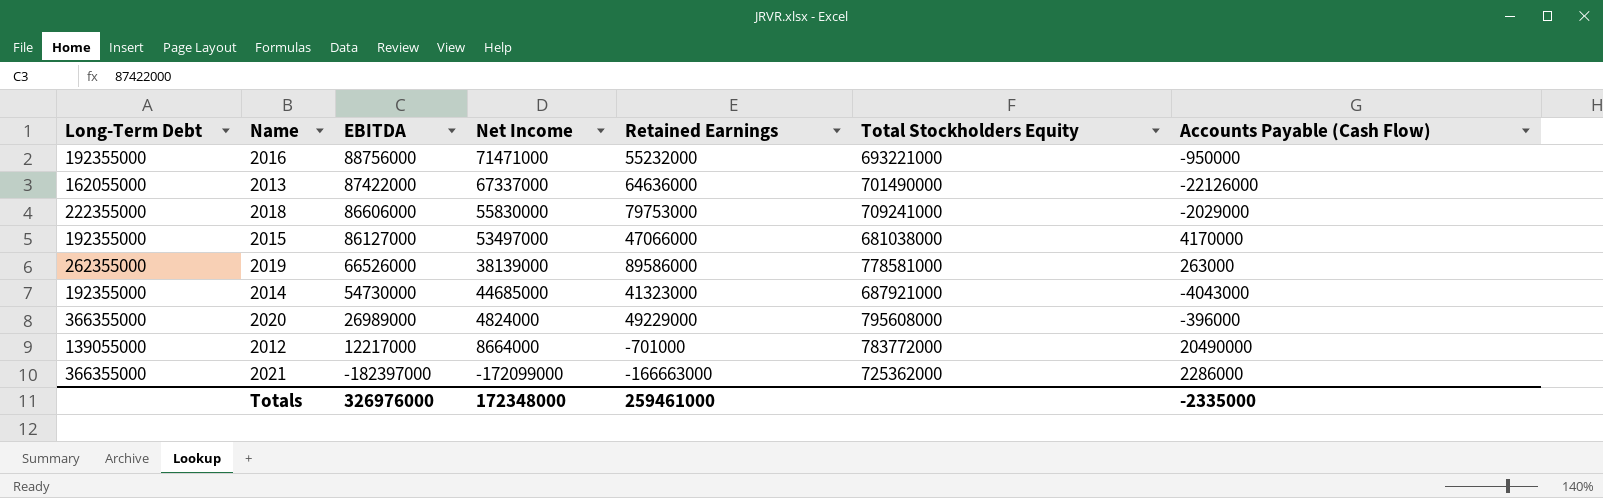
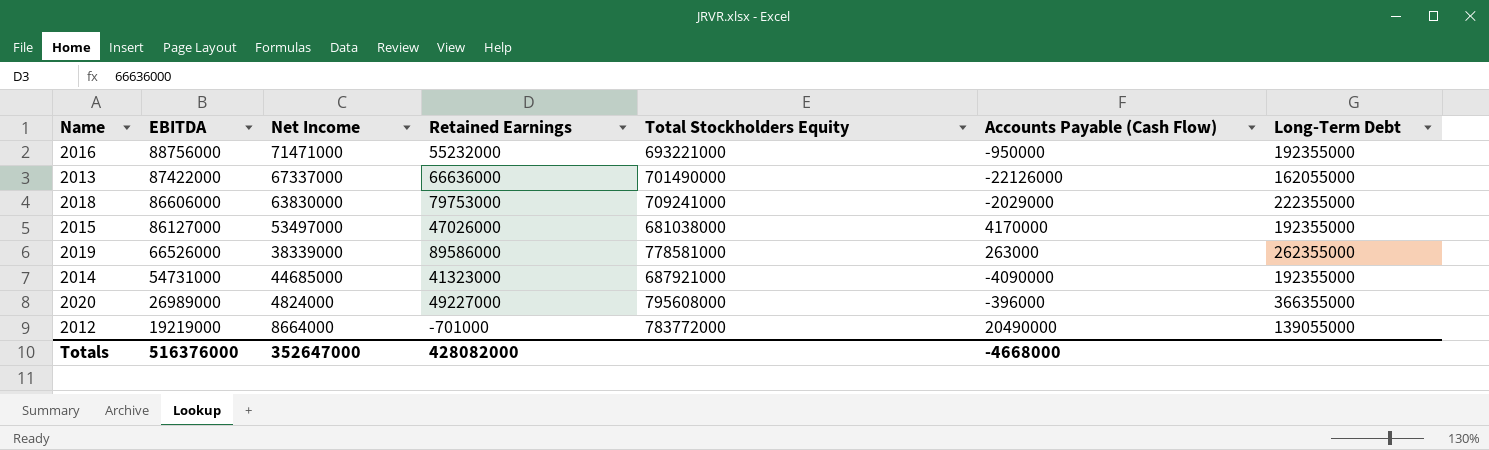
column Long-Term Debt | position: 1 -> 7
row 2021: 366355000 | -182397000 | -172099000 | -166663000 | 725362000 | 2286000 -> none
2013 | Retained Earnings: 64636000 -> 66636000
2018 | Net Income: 55830000 -> 63830000
2015 | Retained Earnings: 47066000 -> 47026000
2019 | Net Income: 38139000 -> 38339000
2014 | EBITDA: 54730000 -> 54731000
2014 | Accounts Payable (Cash Flow): -4043000 -> -4090000
2020 | Retained Earnings: 49229000 -> 49227000
2012 | EBITDA: 12217000 -> 19219000
Totals | EBITDA: 326976000 -> 516376000
Totals | Net Income: 172348000 -> 352647000
Totals | Retained Earnings: 259461000 -> 428082000
Totals | Accounts Payable (Cash Flow): -2335000 -> -4668000

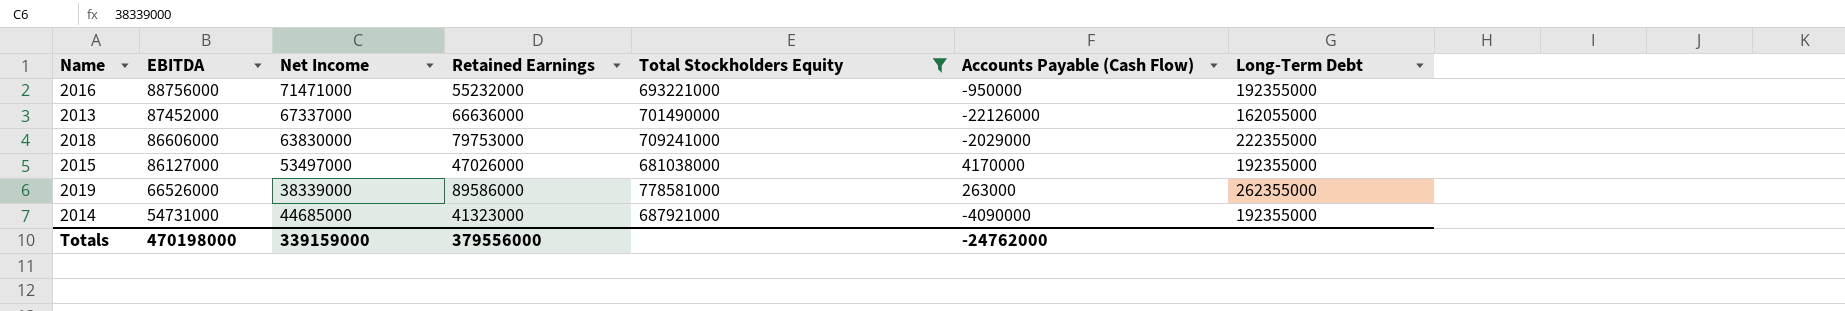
filter: none -> Total Stockholders Equity <= 778581000
2013 | EBITDA: 87422000 -> 87452000
Totals | EBITDA: 516376000 -> 470198000
Totals | Net Income: 352647000 -> 339159000
Totals | Retained Earnings: 428082000 -> 379556000
Totals | Accounts Payable (Cash Flow): -4668000 -> -24762000

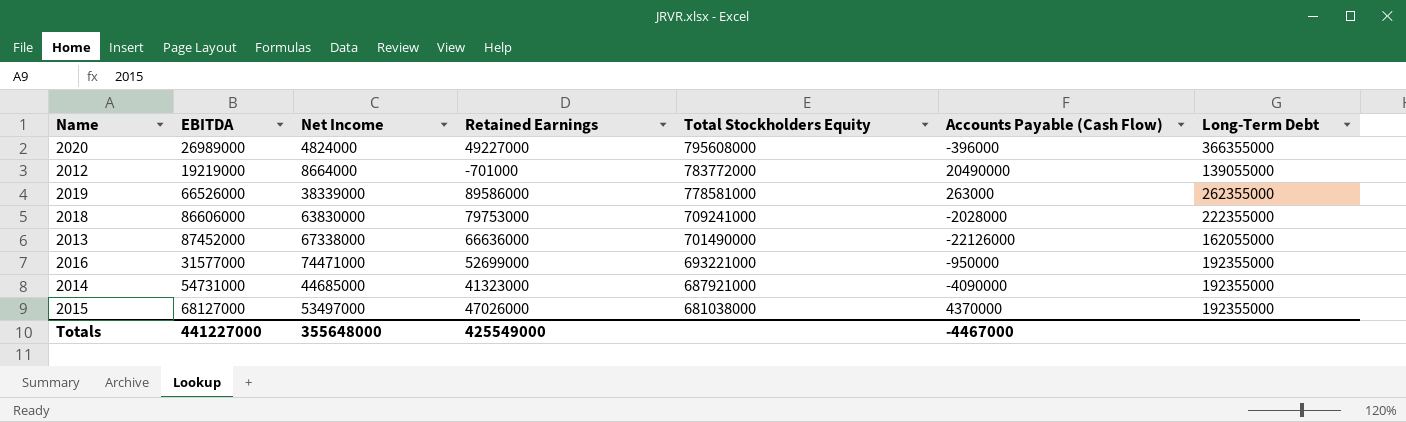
filter: Total Stockholders Equity <= 778581000 -> none
row order: EBITDA descending -> Total Stockholders Equity descending
2018 | Accounts Payable (Cash Flow): -2029000 -> -2028000
2013 | Net Income: 67337000 -> 67338000
2016 | EBITDA: 88756000 -> 31577000
2016 | Net Income: 71471000 -> 74471000
2016 | Retained Earnings: 55232000 -> 52699000
2015 | EBITDA: 86127000 -> 68127000
2015 | Accounts Payable (Cash Flow): 4170000 -> 4370000
Totals | EBITDA: 470198000 -> 441227000
Totals | Net Income: 339159000 -> 355648000
Totals | Retained Earnings: 379556000 -> 425549000
Totals | Accounts Payable (Cash Flow): -24762000 -> -4467000

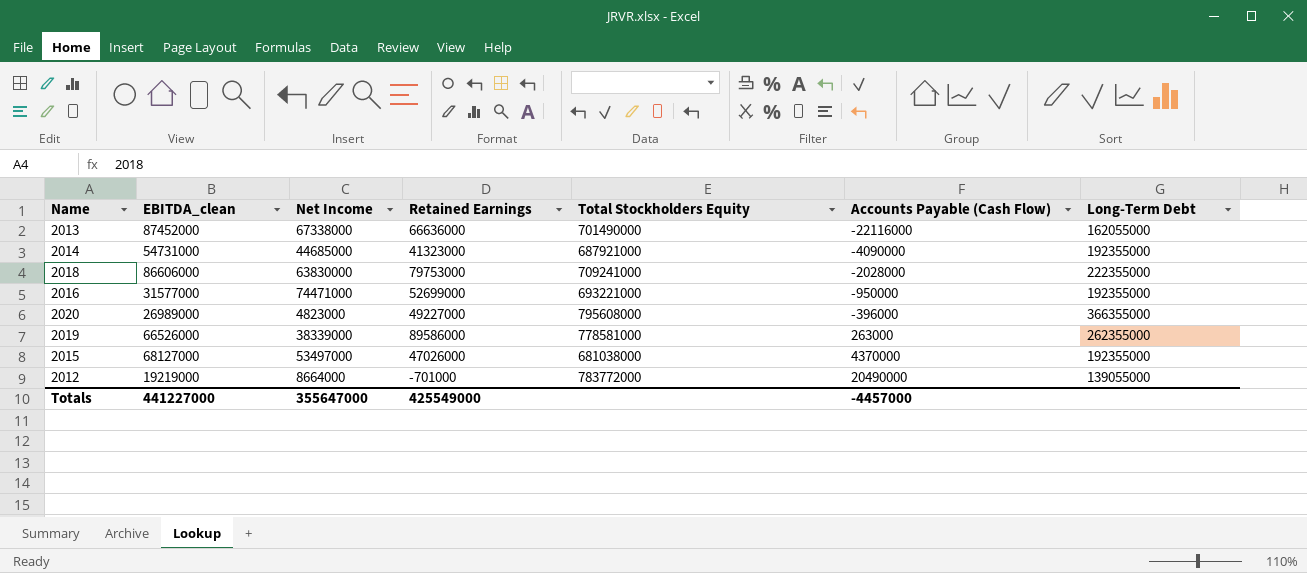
row order: Total Stockholders Equity descending -> Accounts Payable (Cash Flow) ascending
column name: EBITDA -> EBITDA_clean
2013 | Accounts Payable (Cash Flow): -22126000 -> -22116000
2020 | Net Income: 4824000 -> 4823000
Totals | Net Income: 355648000 -> 355647000
Totals | Accounts Payable (Cash Flow): -4467000 -> -4457000

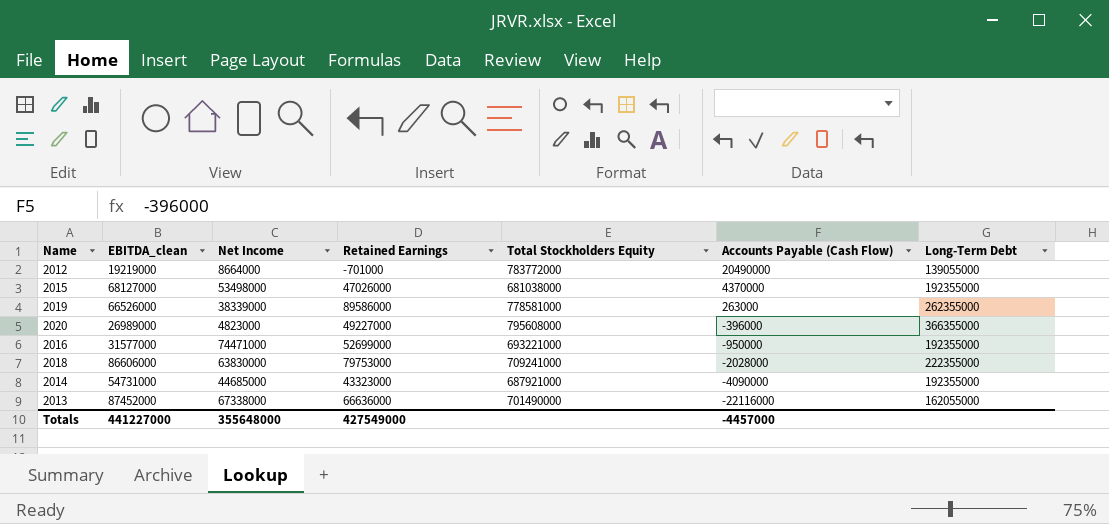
row order: Accounts Payable (Cash Flow) ascending -> Accounts Payable (Cash Flow) descending
2015 | Net Income: 53497000 -> 53498000
2014 | Retained Earnings: 41323000 -> 43323000
Totals | Net Income: 355647000 -> 355648000
Totals | Retained Earnings: 425549000 -> 427549000

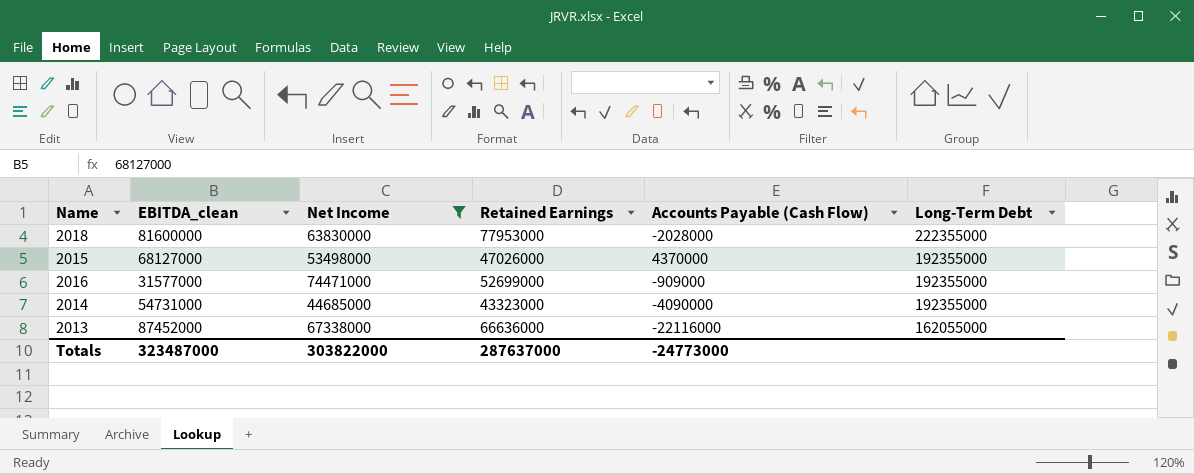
filter: none -> Net Income >= 44685000
row order: Accounts Payable (Cash Flow) descending -> Long-Term Debt descending
column Total Stockholders Equity | position: 5 -> none
2018 | EBITDA_clean: 86606000 -> 81600000
2018 | Retained Earnings: 79753000 -> 77953000
2016 | Accounts Payable (Cash Flow): -950000 -> -909000
Totals | EBITDA_clean: 441227000 -> 323487000
Totals | Net Income: 355648000 -> 303822000
Totals | Retained Earnings: 427549000 -> 287637000
Totals | Accounts Payable (Cash Flow): -4457000 -> -24773000

